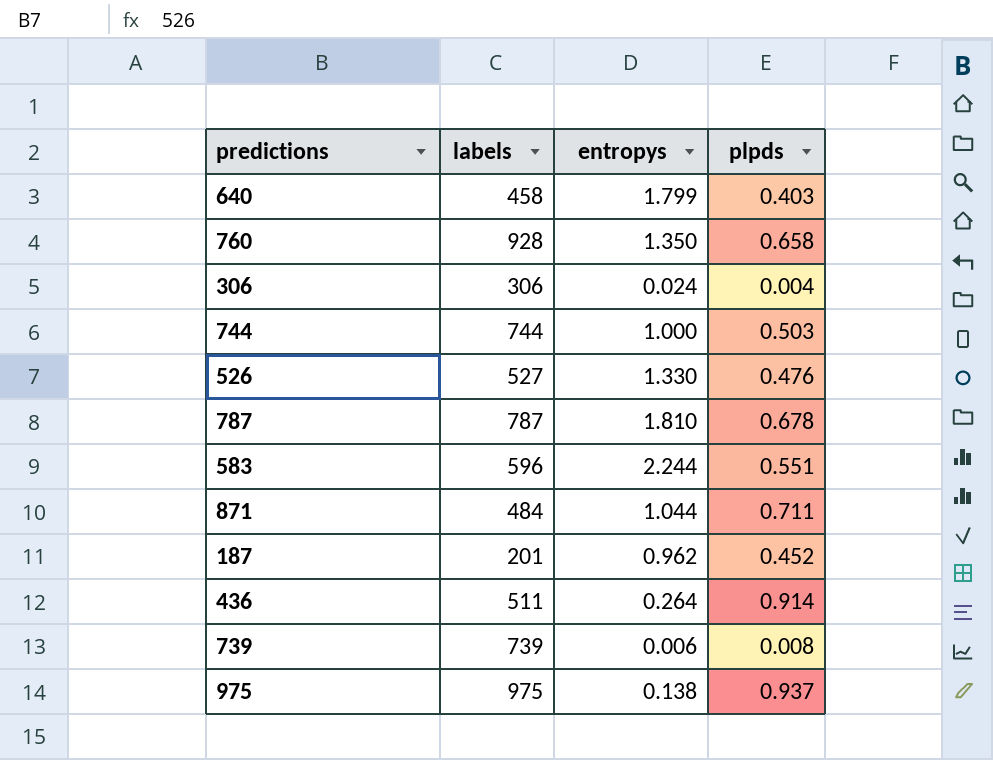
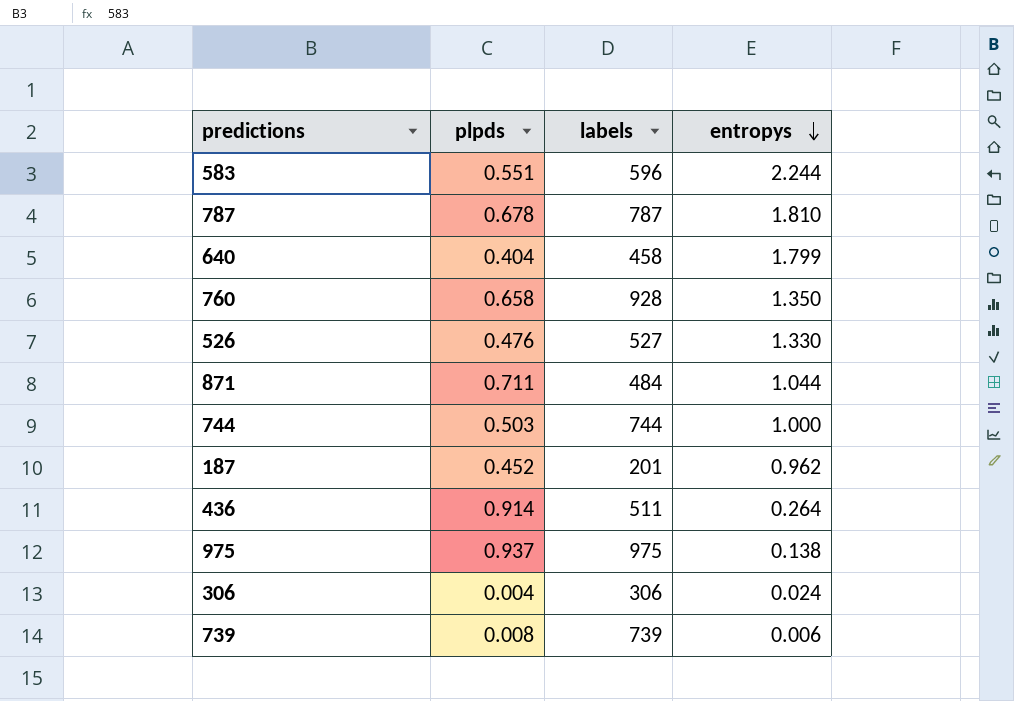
row order: none -> entropys descending
column plpds | position: 4 -> 2
640 | plpds: 0.403 -> 0.404

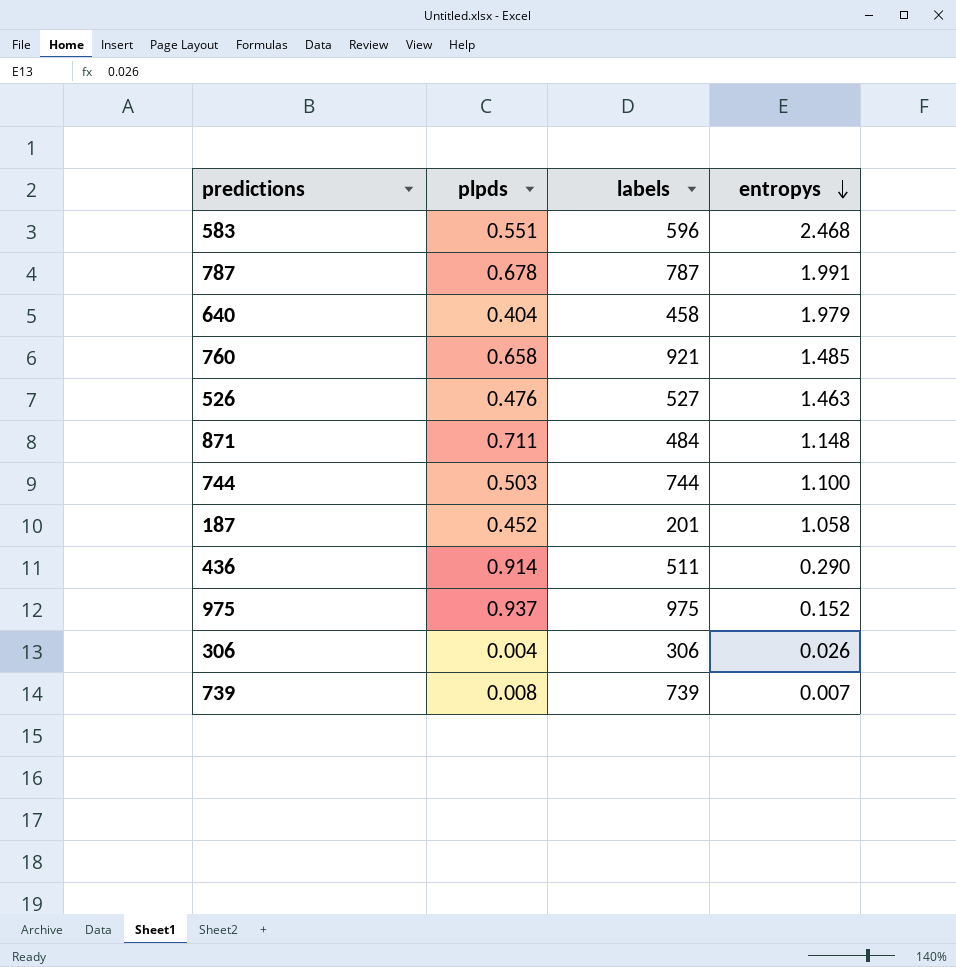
583 | entropys: 2.244 -> 2.468
787 | entropys: 1.810 -> 1.991
640 | entropys: 1.799 -> 1.979
760 | labels: 928 -> 921
760 | entropys: 1.350 -> 1.485
526 | entropys: 1.330 -> 1.463
871 | entropys: 1.044 -> 1.148
744 | entropys: 1.000 -> 1.100
187 | entropys: 0.962 -> 1.058
436 | entropys: 0.264 -> 0.290
975 | entropys: 0.138 -> 0.152
306 | entropys: 0.024 -> 0.026
739 | entropys: 0.006 -> 0.007

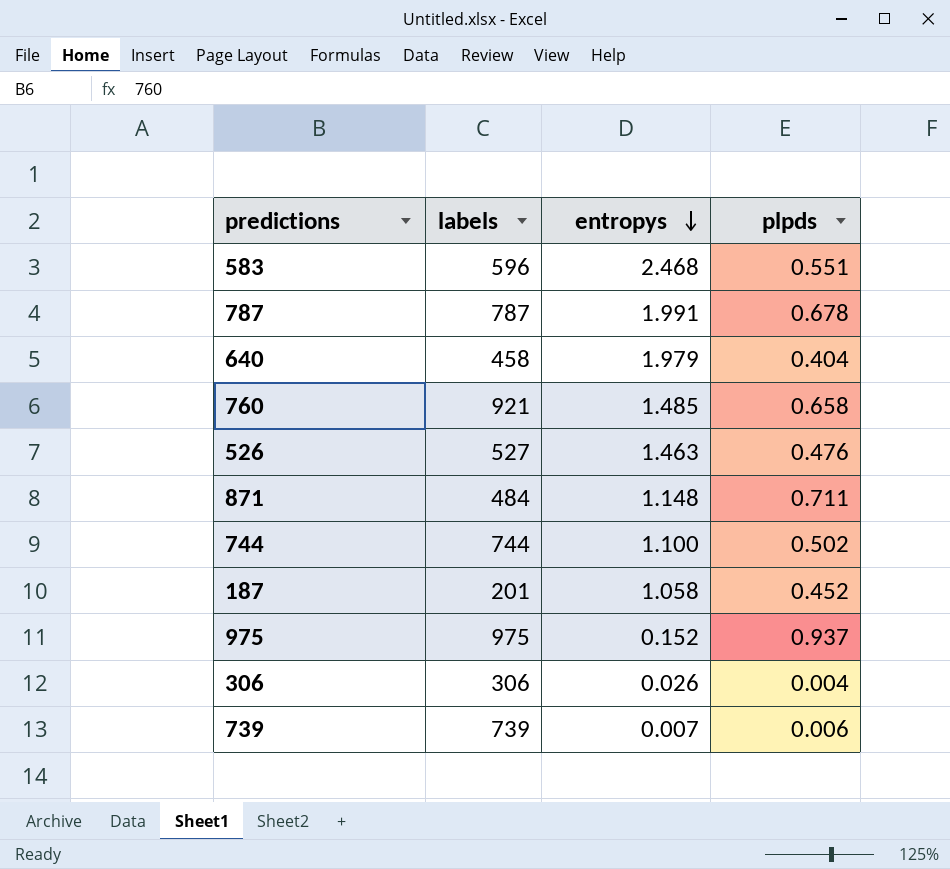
column plpds | position: 2 -> 4
row 436: 0.914 | 511 | 0.290 -> none
744 | plpds: 0.503 -> 0.502
739 | plpds: 0.008 -> 0.006

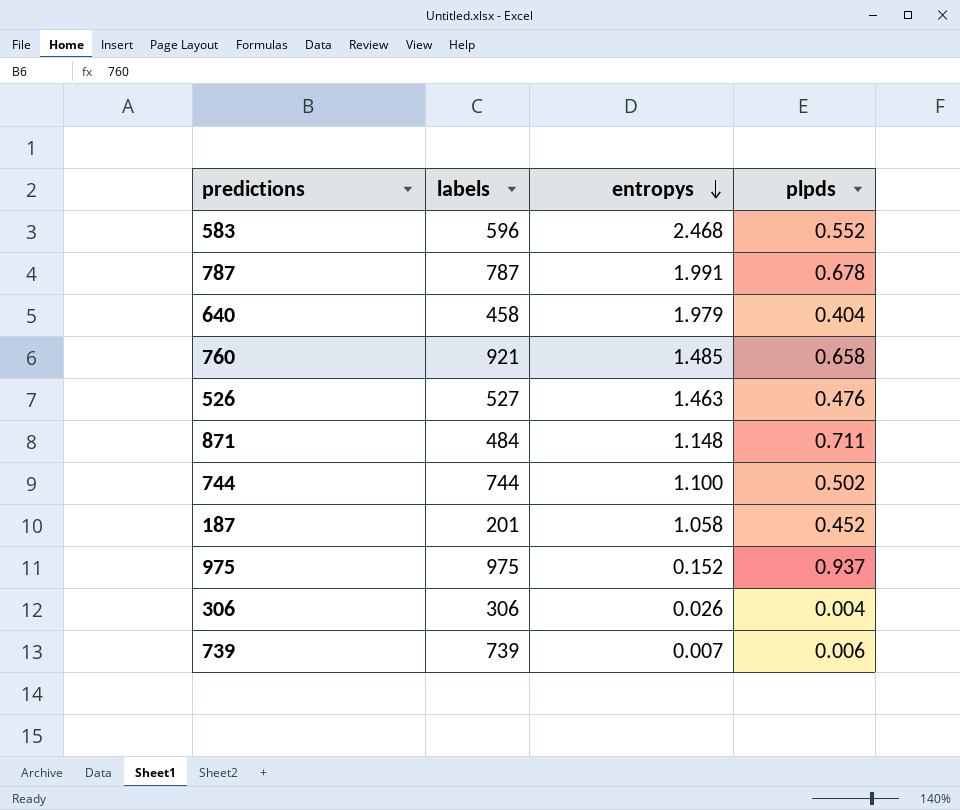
583 | plpds: 0.551 -> 0.552

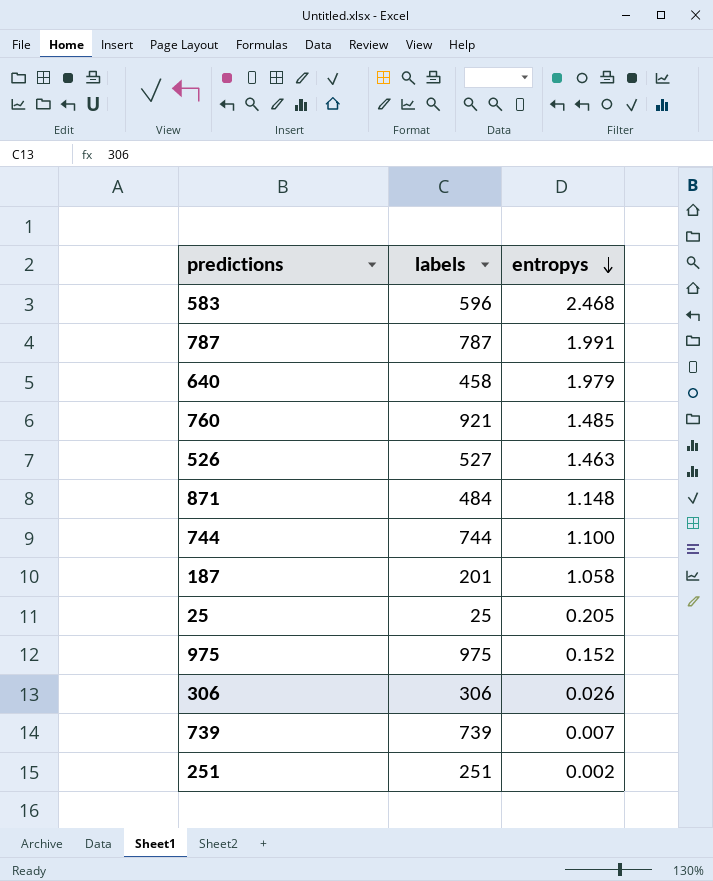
column plpds | position: 4 -> none
row 25: none -> 25 | 0.205
row 251: none -> 251 | 0.002

